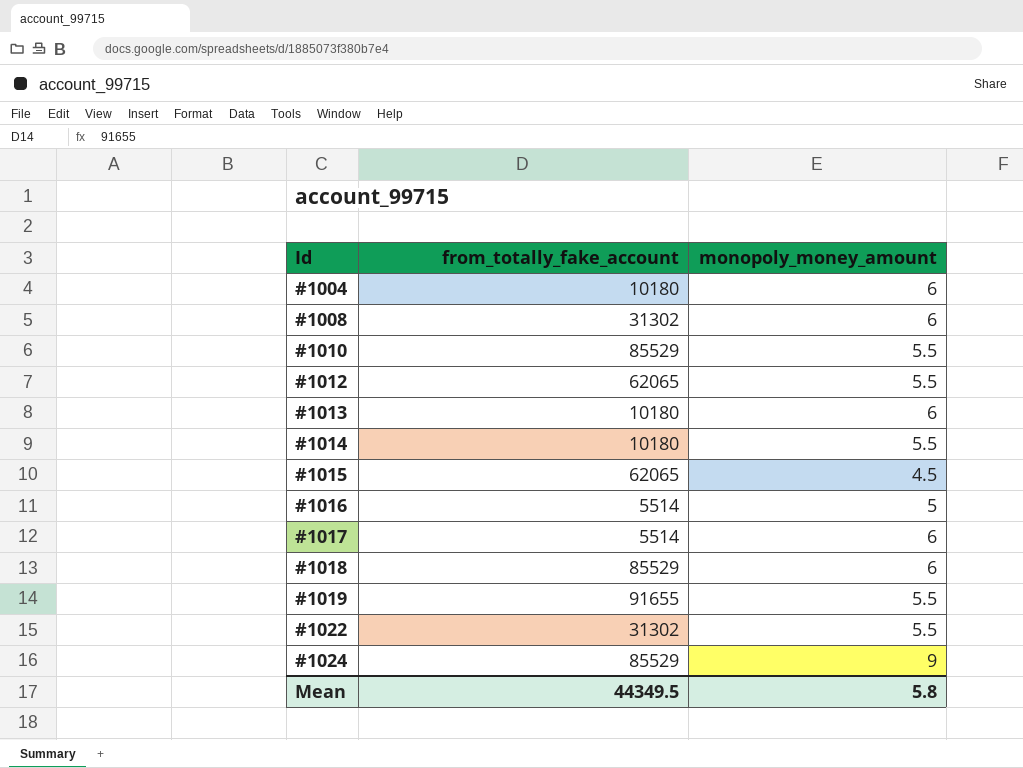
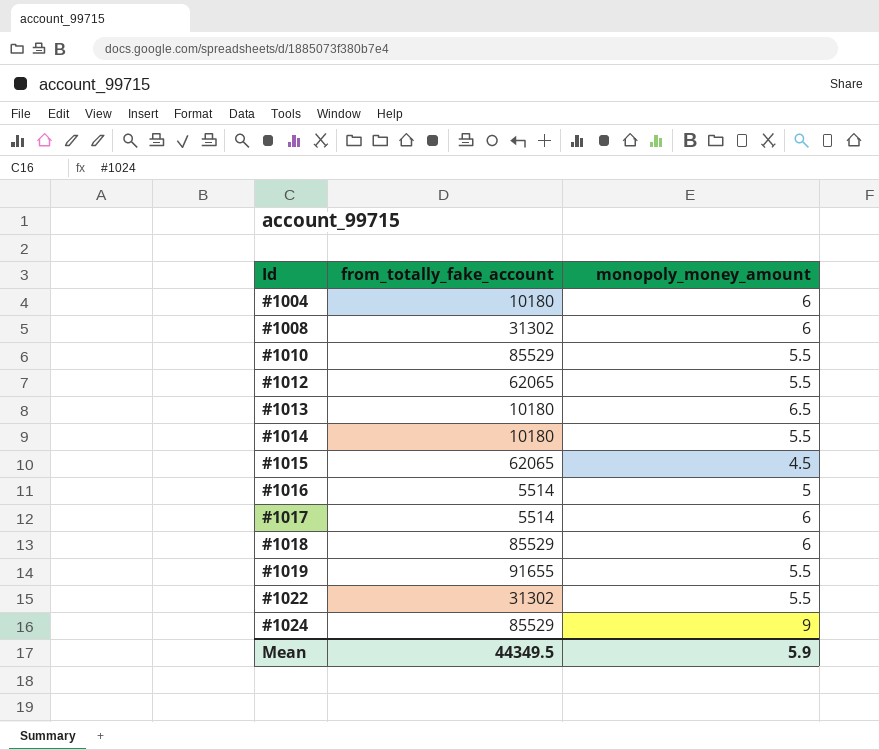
#1013 | monopoly_money_amount: 6 -> 6.5
Mean | monopoly_money_amount: 5.8 -> 5.9

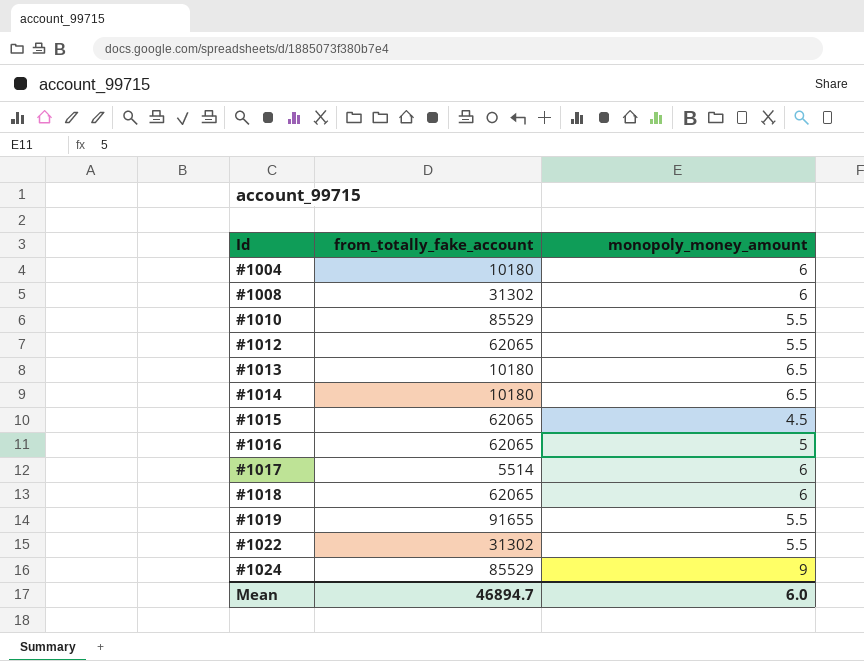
#1014 | monopoly_money_amount: 5.5 -> 6.5
#1016 | from_totally_fake_account: 5514 -> 62065
#1018 | from_totally_fake_account: 85529 -> 62065
Mean | from_totally_fake_account: 44349.5 -> 46894.7
Mean | monopoly_money_amount: 5.9 -> 6.0

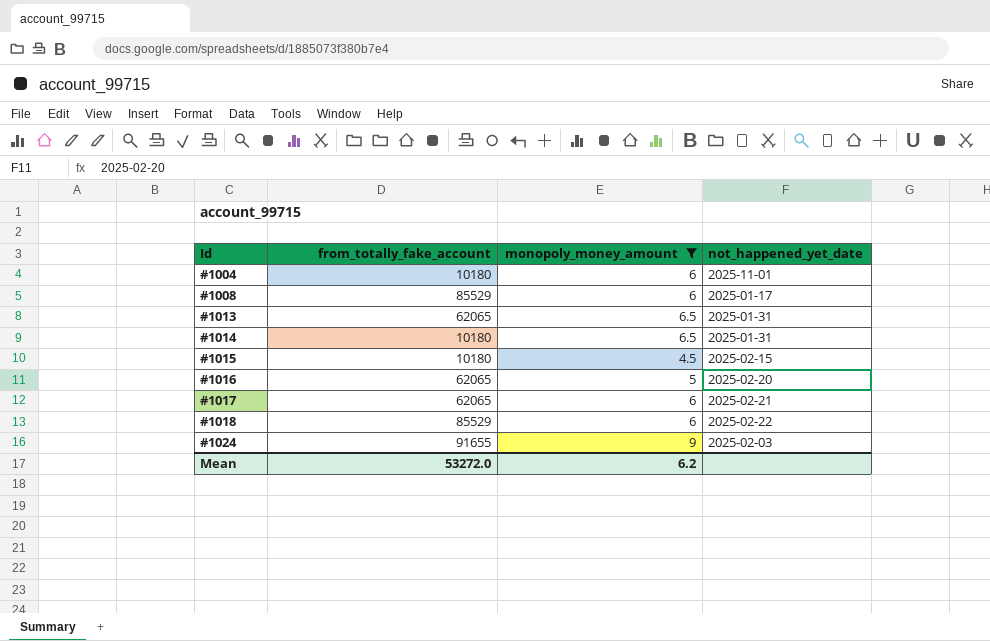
filter: none -> monopoly_money_amount != 5.5
column not_happened_yet_date | position: none -> 4
#1008 | from_totally_fake_account: 31302 -> 85529
#1013 | from_totally_fake_account: 10180 -> 62065
#1015 | from_totally_fake_account: 62065 -> 10180
#1017 | from_totally_fake_account: 5514 -> 62065
#1018 | from_totally_fake_account: 62065 -> 85529
#1024 | from_totally_fake_account: 85529 -> 91655
Mean | from_totally_fake_account: 46894.7 -> 53272.0
Mean | monopoly_money_amount: 6.0 -> 6.2

